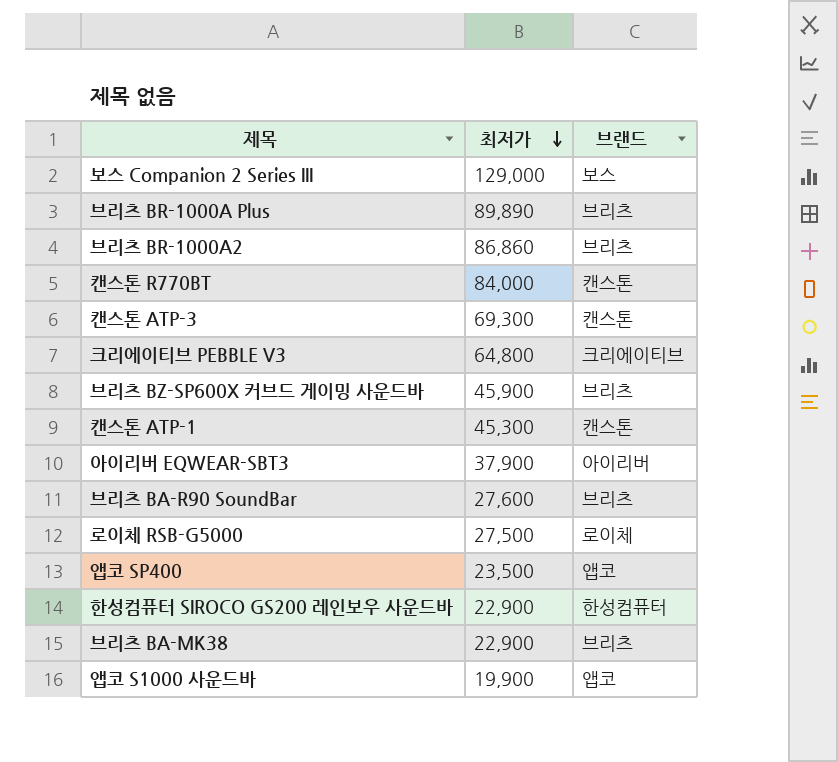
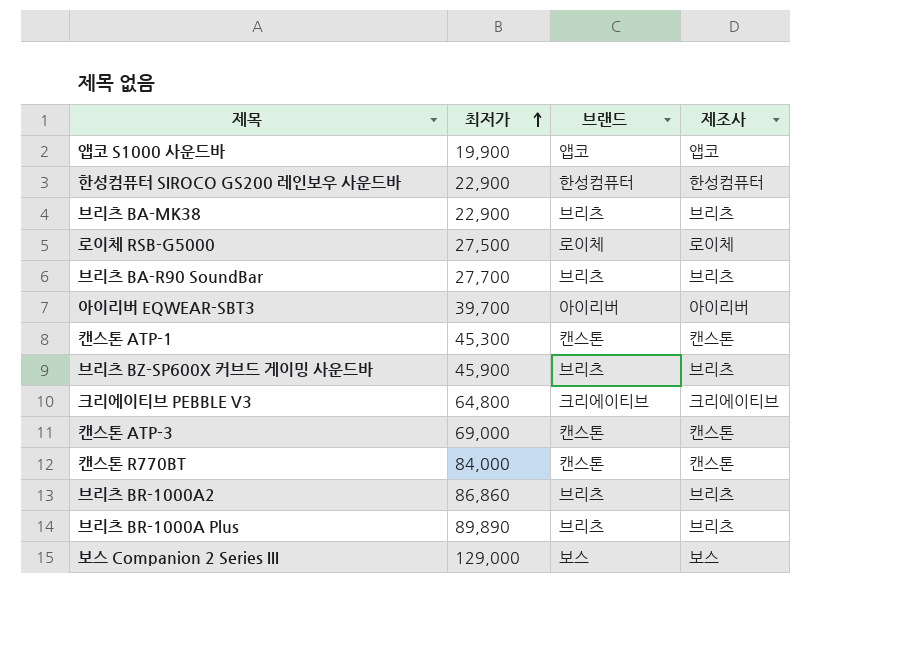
row order: 최저가 descending -> 최저가 ascending
column 제조사 | position: none -> 4
row 앱코 SP400: 23,500 | 앱코 -> none
브리츠 BA-R90 SoundBar | 최저가: 27,600 -> 27,700
아이리버 EQWEAR-SBT3 | 최저가: 37,900 -> 39,700
캔스톤 ATP-3 | 최저가: 69,300 -> 69,000

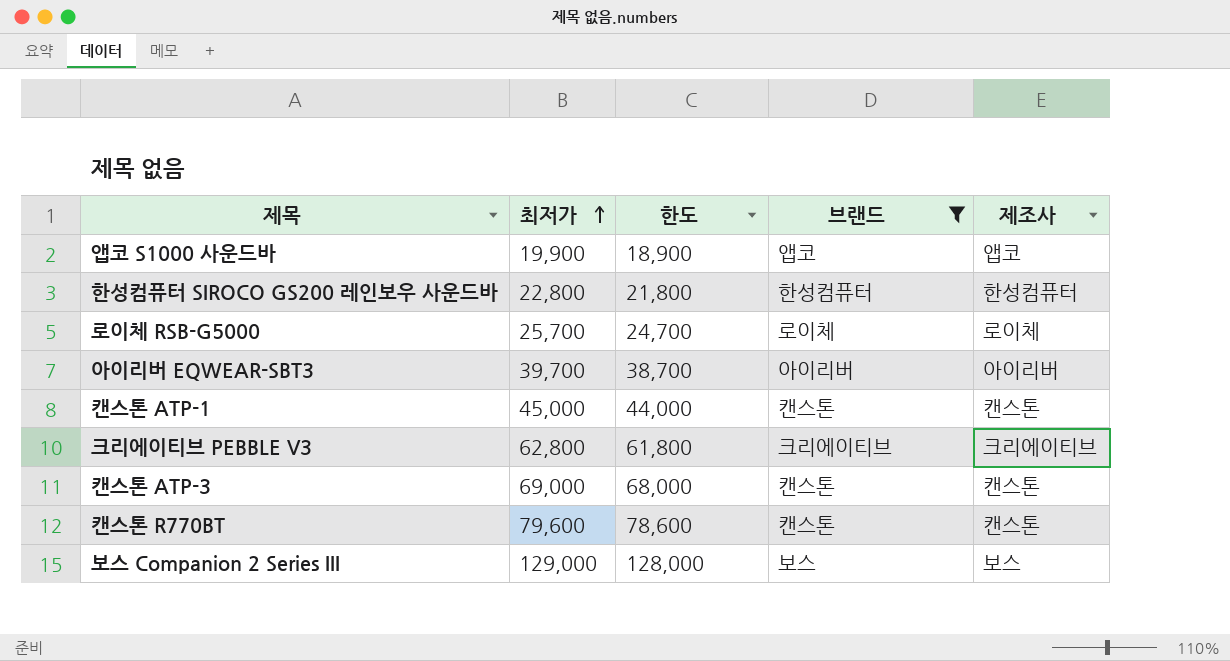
filter: none -> 브랜드 != 브리츠
column 한도 | formula: none -> [최저가] - 1000
한성컴퓨터 SIROCO GS200 레인보우 사운드바 | 최저가: 22,900 -> 22,800
로이체 RSB-G5000 | 최저가: 27,500 -> 25,700
캔스톤 ATP-1 | 최저가: 45,300 -> 45,000
크리에이티브 PEBBLE V3 | 최저가: 64,800 -> 62,800
캔스톤 R770BT | 최저가: 84,000 -> 79,600

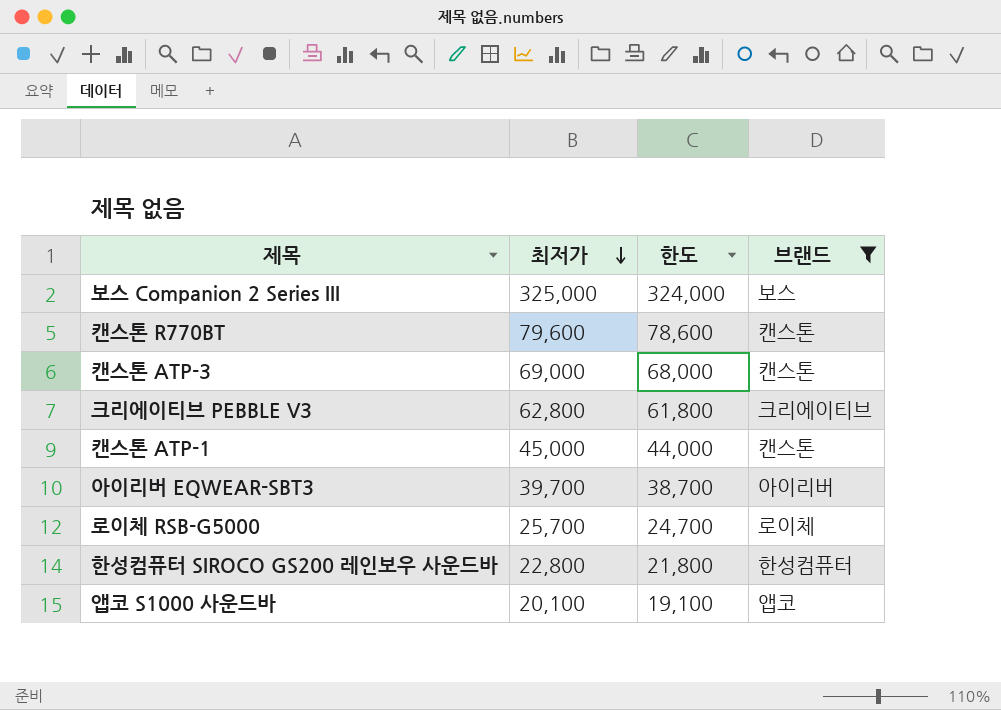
row order: 최저가 ascending -> 최저가 descending
column 제조사 | position: 5 -> none
보스 Companion 2 Series III | 최저가: 129,000 -> 325,000
보스 Companion 2 Series III | 한도: 128,000 -> 324,000
앱코 S1000 사운드바 | 최저가: 19,900 -> 20,100
앱코 S1000 사운드바 | 한도: 18,900 -> 19,100

